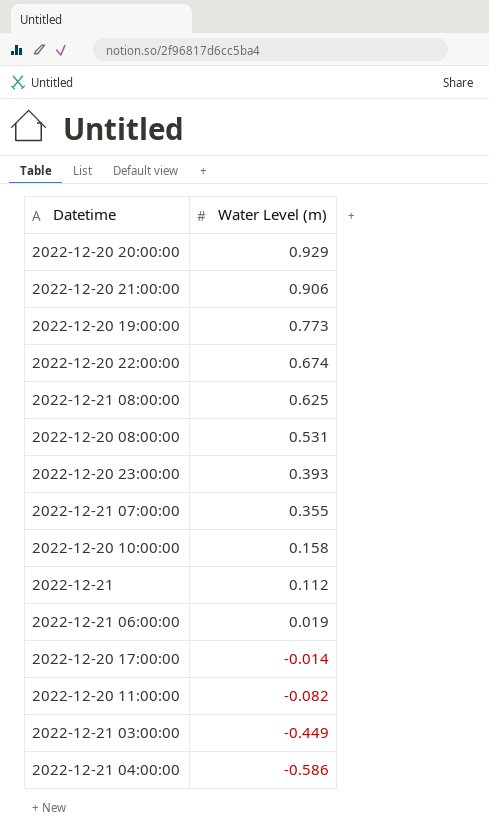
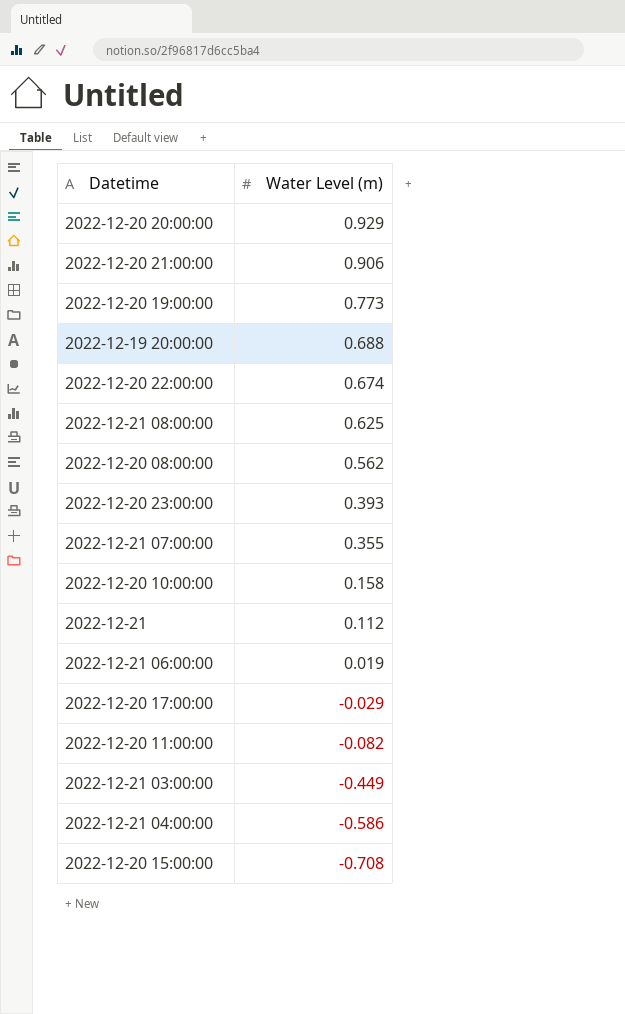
row 2022-12-19 20:00:00: none -> 0.688
2022-12-20 08:00:00 | Water Level (m): 0.531 -> 0.562
2022-12-20 17:00:00 | Water Level (m): -0.014 -> -0.029
row 2022-12-20 15:00:00: none -> -0.708

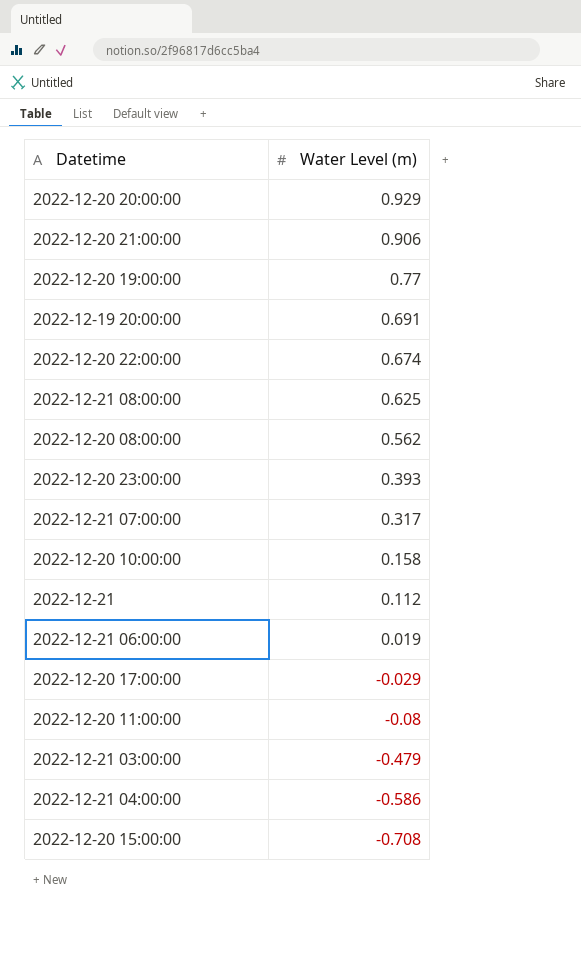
2022-12-20 19:00:00 | Water Level (m): 0.773 -> 0.77
2022-12-19 20:00:00 | Water Level (m): 0.688 -> 0.691
2022-12-21 07:00:00 | Water Level (m): 0.355 -> 0.317
2022-12-20 11:00:00 | Water Level (m): -0.082 -> -0.08
2022-12-21 03:00:00 | Water Level (m): -0.449 -> -0.479

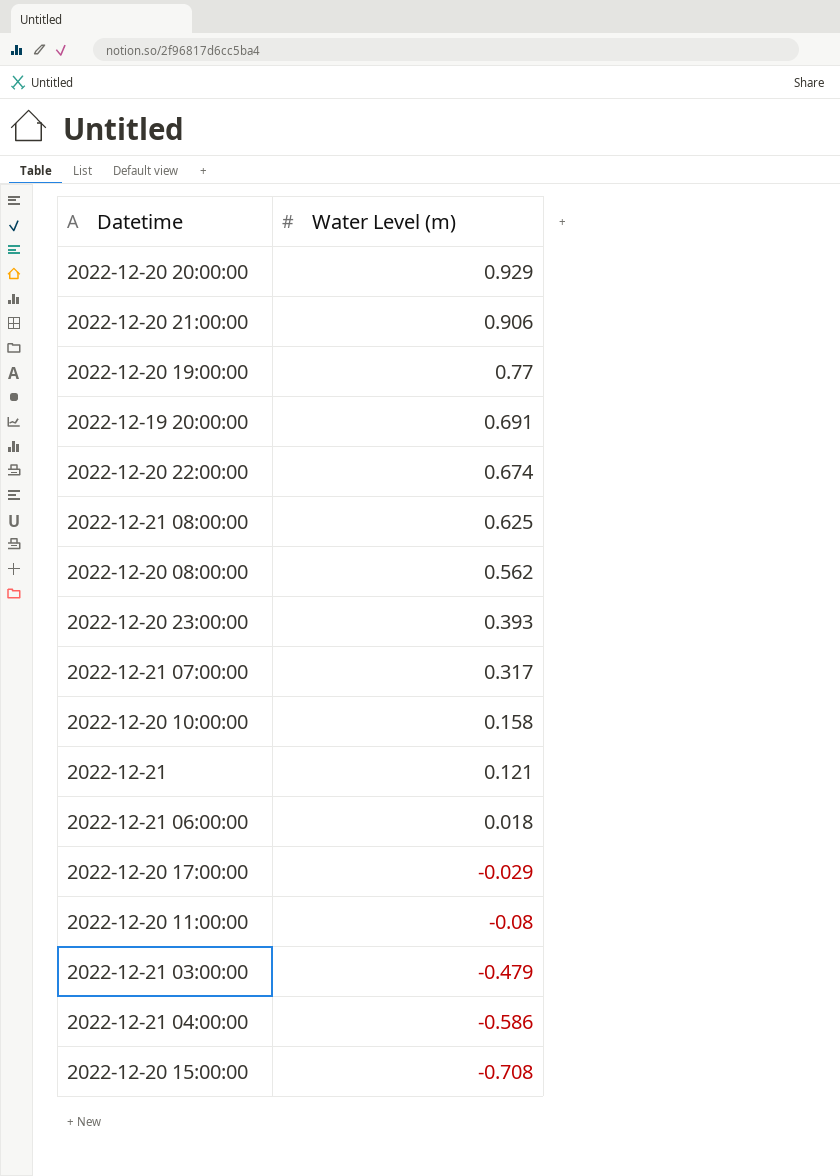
2022-12-21 | Water Level (m): 0.112 -> 0.121
2022-12-21 06:00:00 | Water Level (m): 0.019 -> 0.018

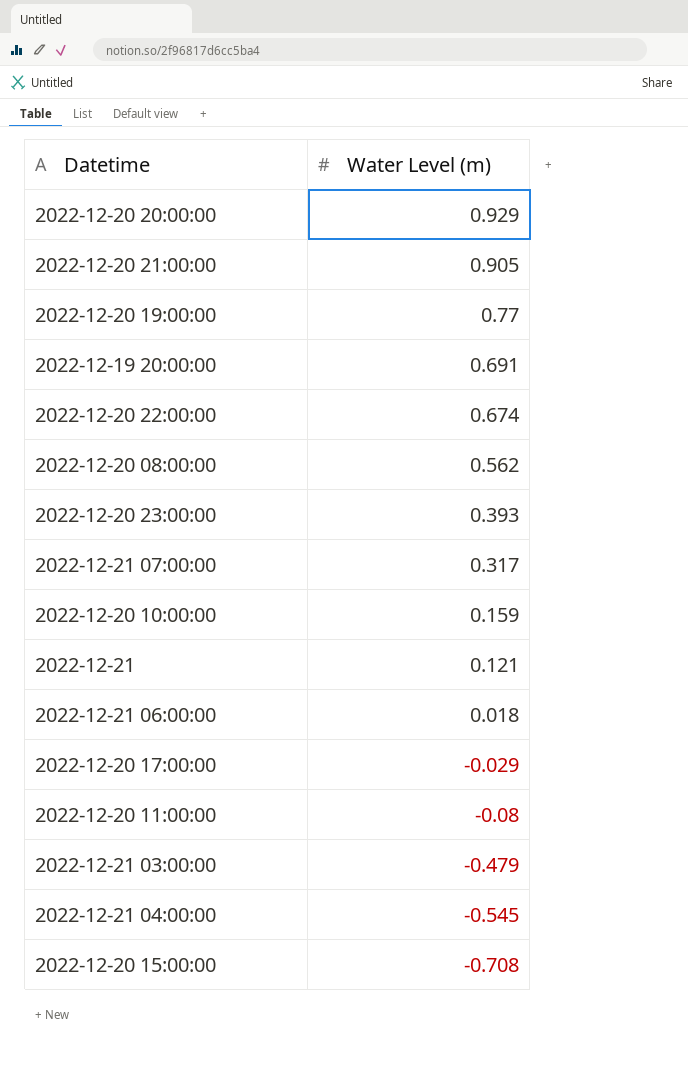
row 2022-12-21 08:00:00: 0.625 -> none
2022-12-20 21:00:00 | Water Level (m): 0.906 -> 0.905
2022-12-20 10:00:00 | Water Level (m): 0.158 -> 0.159
2022-12-21 04:00:00 | Water Level (m): -0.586 -> -0.545

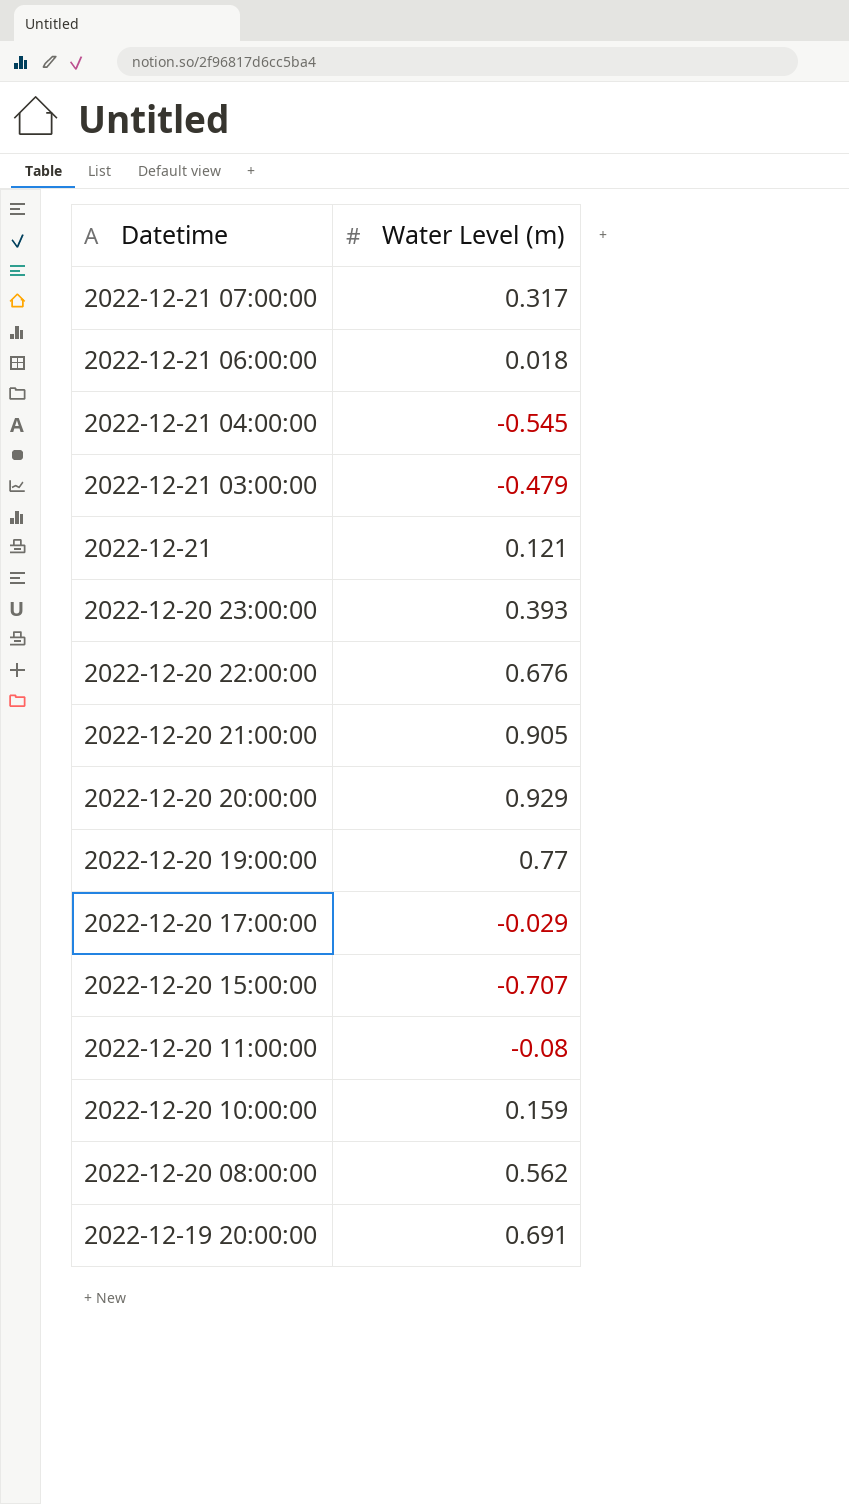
row order: Water Level (m) descending -> Datetime descending
2022-12-20 22:00:00 | Water Level (m): 0.674 -> 0.676
2022-12-20 15:00:00 | Water Level (m): -0.708 -> -0.707

